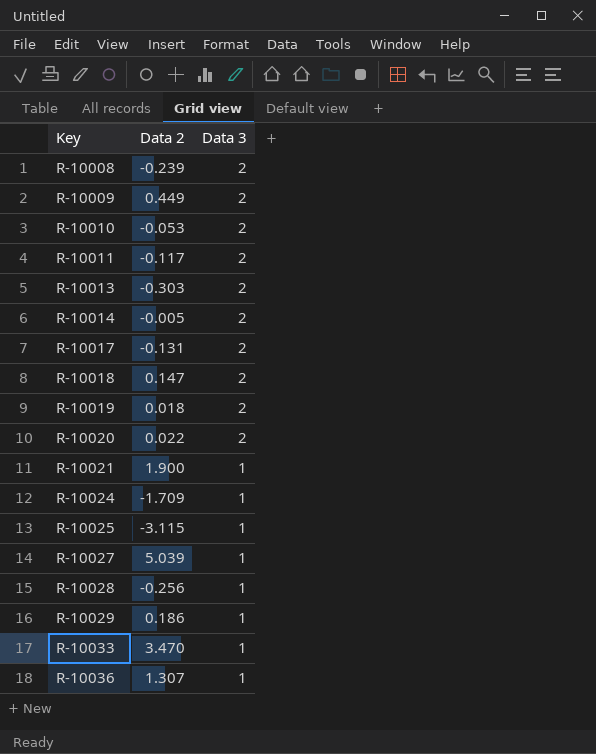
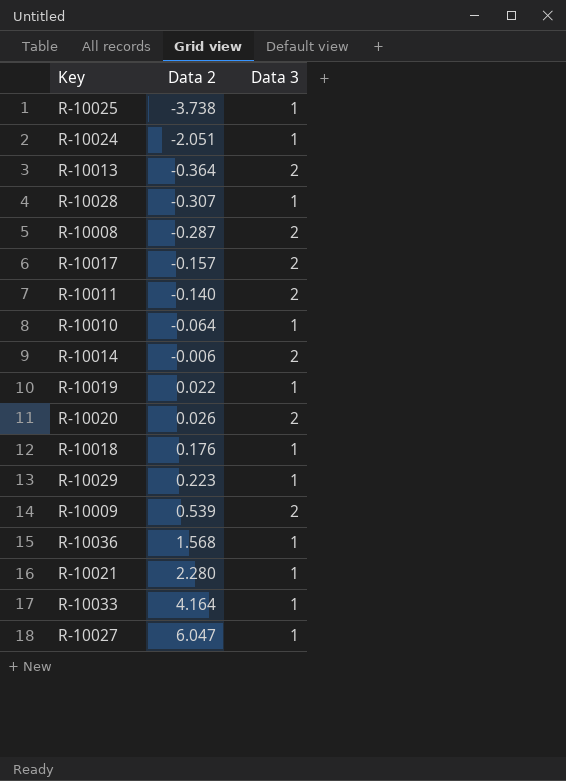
row order: Key ascending -> Data 2 ascending
R-10025 | Data 2: -3.115 -> -3.738
R-10024 | Data 2: -1.709 -> -2.051
R-10013 | Data 2: -0.303 -> -0.364
R-10028 | Data 2: -0.256 -> -0.307
R-10008 | Data 2: -0.239 -> -0.287
R-10017 | Data 2: -0.131 -> -0.157
R-10011 | Data 2: -0.117 -> -0.140
R-10010 | Data 2: -0.053 -> -0.064
R-10010 | Data 3: 2 -> 1
R-10014 | Data 2: -0.005 -> -0.006
R-10019 | Data 2: 0.018 -> 0.022
R-10019 | Data 3: 2 -> 1
R-10020 | Data 2: 0.022 -> 0.026
R-10018 | Data 2: 0.147 -> 0.176
R-10018 | Data 3: 2 -> 1
R-10029 | Data 2: 0.186 -> 0.223
R-10009 | Data 2: 0.449 -> 0.539
R-10036 | Data 2: 1.307 -> 1.568
R-10021 | Data 2: 1.900 -> 2.280
R-10033 | Data 2: 3.470 -> 4.164
R-10027 | Data 2: 5.039 -> 6.047

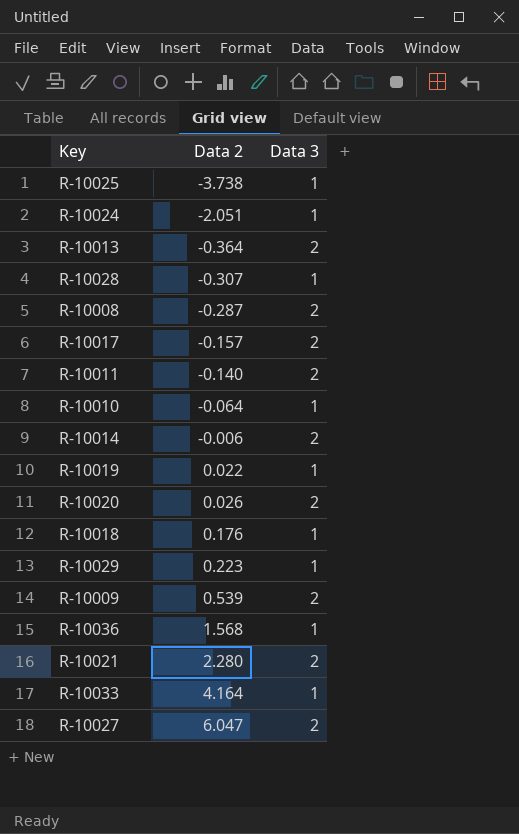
R-10021 | Data 3: 1 -> 2
R-10027 | Data 3: 1 -> 2

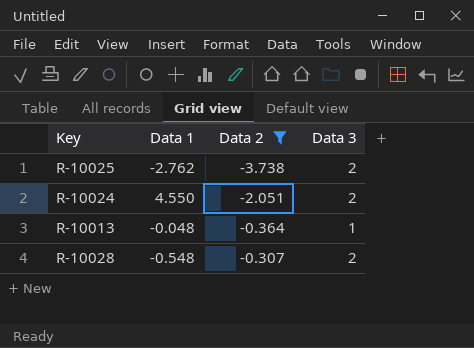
filter: none -> Data 2 <= -0.307
column Data 1 | position: none -> 2
R-10025 | Data 3: 1 -> 2
R-10024 | Data 3: 1 -> 2
R-10013 | Data 3: 2 -> 1
R-10028 | Data 3: 1 -> 2

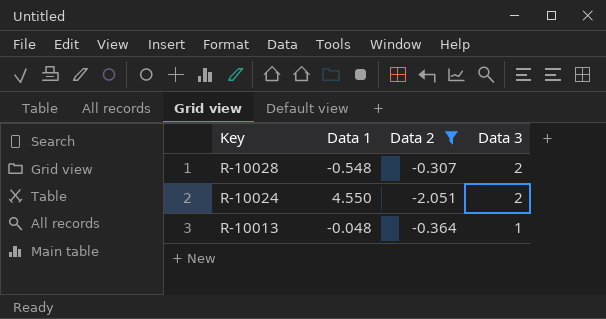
row order: Data 2 ascending -> Key descending
row R-10025: -2.762 | -3.738 | 2 -> none

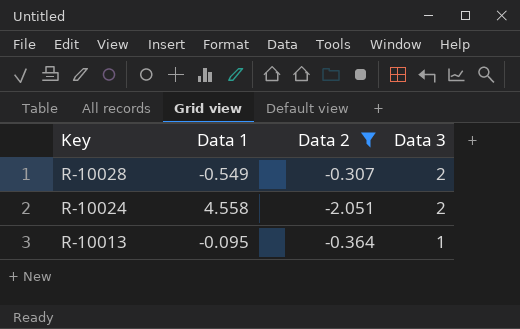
R-10028 | Data 1: -0.548 -> -0.549
R-10024 | Data 1: 4.550 -> 4.558
R-10013 | Data 1: -0.048 -> -0.095

